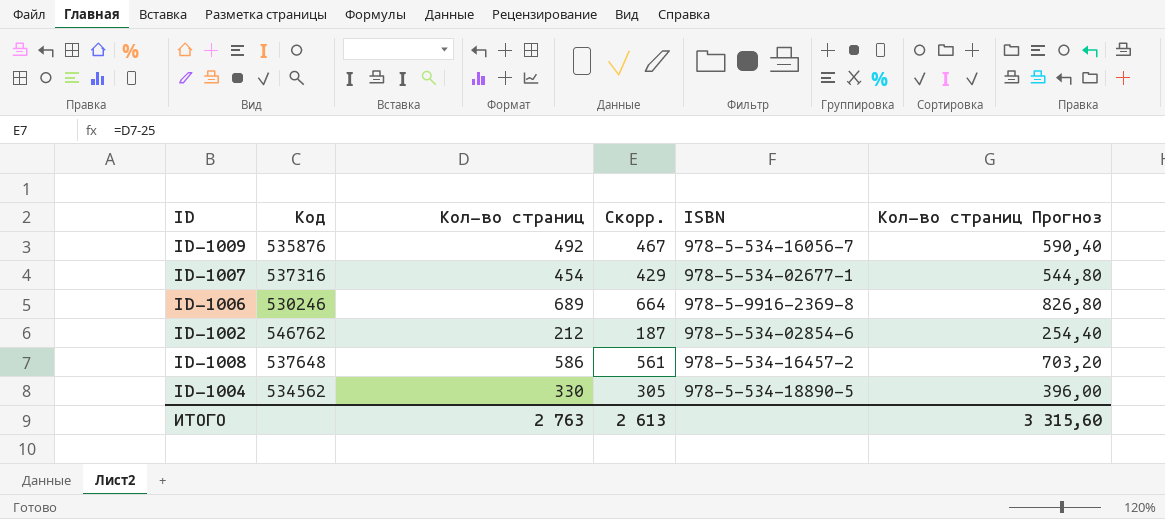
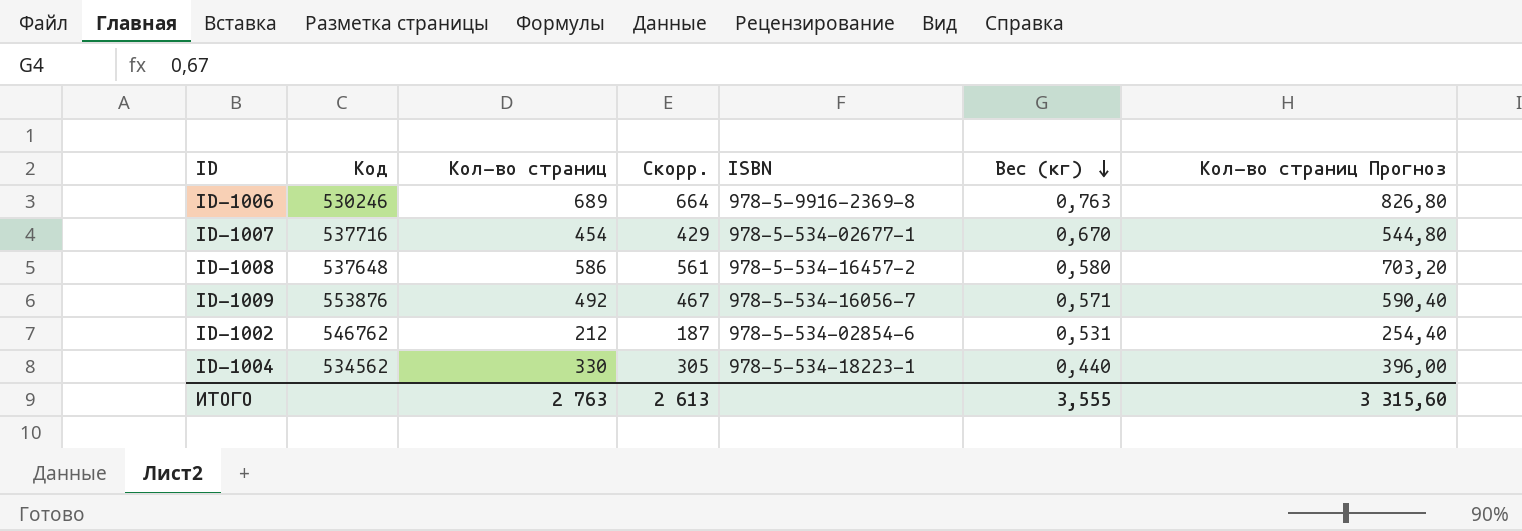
row order: none -> Вес (кг) descending
column Вес (кг) | position: none -> 6
ID-1007 | Код: 537316 -> 537716
ID-1009 | Код: 535876 -> 553876
ID-1004 | ISBN: 978-5-534-18890-5 -> 978-5-534-18223-1

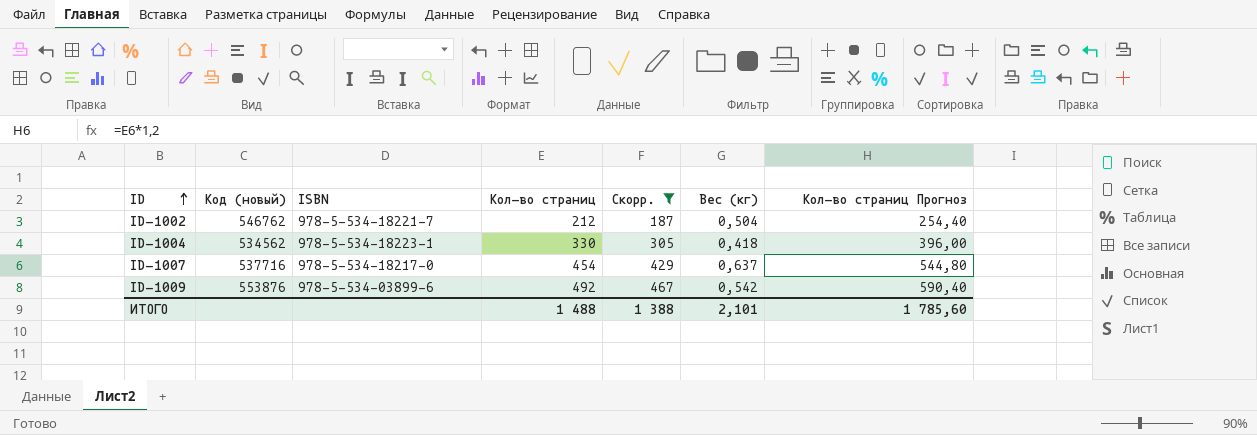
filter: none -> Скорр. <= 467
row order: Вес (кг) descending -> ID ascending
column name: Код -> Код (новый)
column ISBN | position: 5 -> 3
ID-1002 | ISBN: 978-5-534-02854-6 -> 978-5-534-18221-7
ID-1002 | Вес (кг): 0,531 -> 0,504
ID-1004 | Вес (кг): 0,440 -> 0,418
ID-1007 | ISBN: 978-5-534-02677-1 -> 978-5-534-18217-0
ID-1007 | Вес (кг): 0,670 -> 0,637
ID-1009 | ISBN: 978-5-534-16056-7 -> 978-5-534-03899-6
ID-1009 | Вес (кг): 0,571 -> 0,542
ИТОГО | Кол-во страниц: 2 763 -> 1 488
ИТОГО | Скорр.: 2 613 -> 1 388
ИТОГО | Вес (кг): 3,555 -> 2,101
ИТОГО | Кол-во страниц Прогноз: 3 315,60 -> 1 785,60

